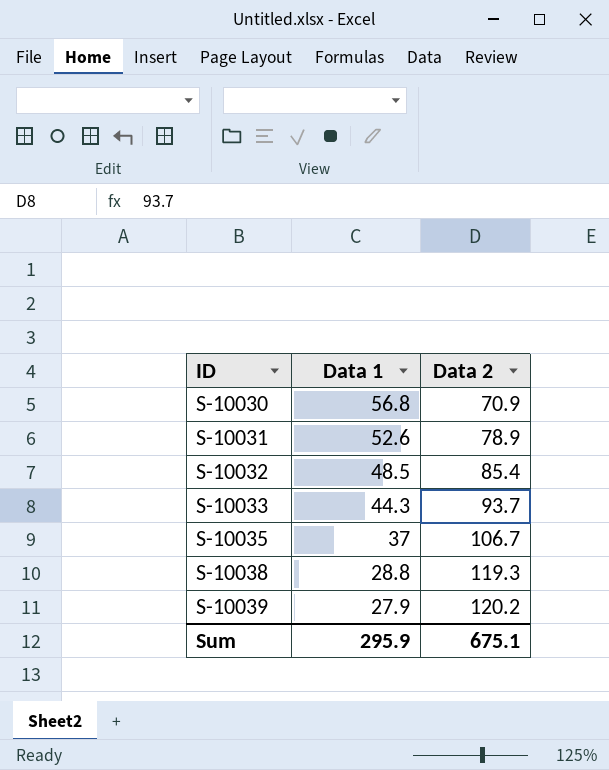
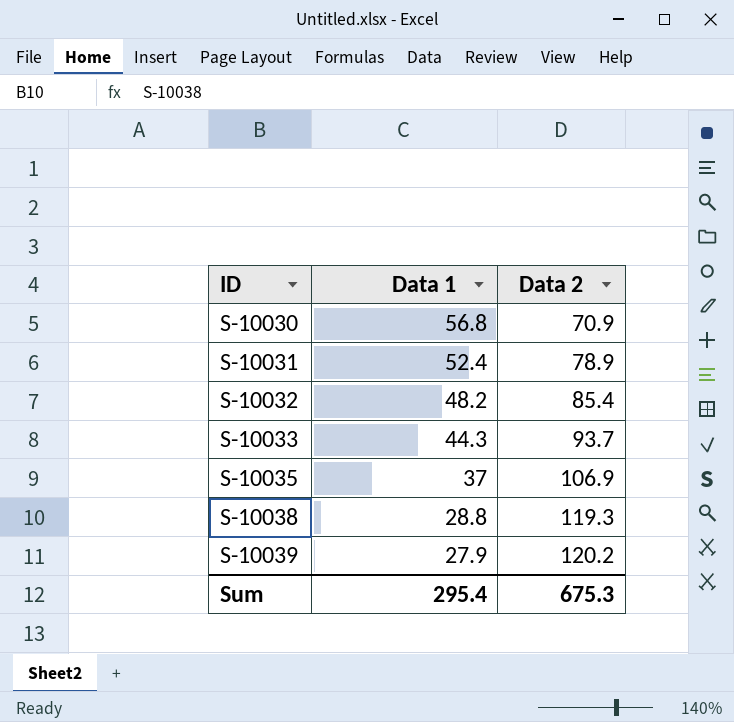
S-10031 | Data 1: 52.6 -> 52.4
S-10032 | Data 1: 48.5 -> 48.2
S-10035 | Data 2: 106.7 -> 106.9
Sum | Data 1: 295.9 -> 295.4
Sum | Data 2: 675.1 -> 675.3

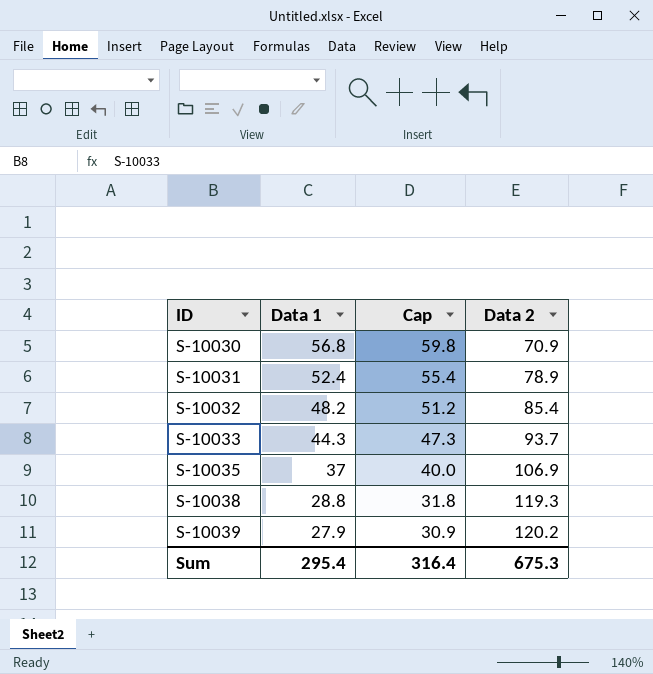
column Cap | formula: none -> [Data 1] + 3

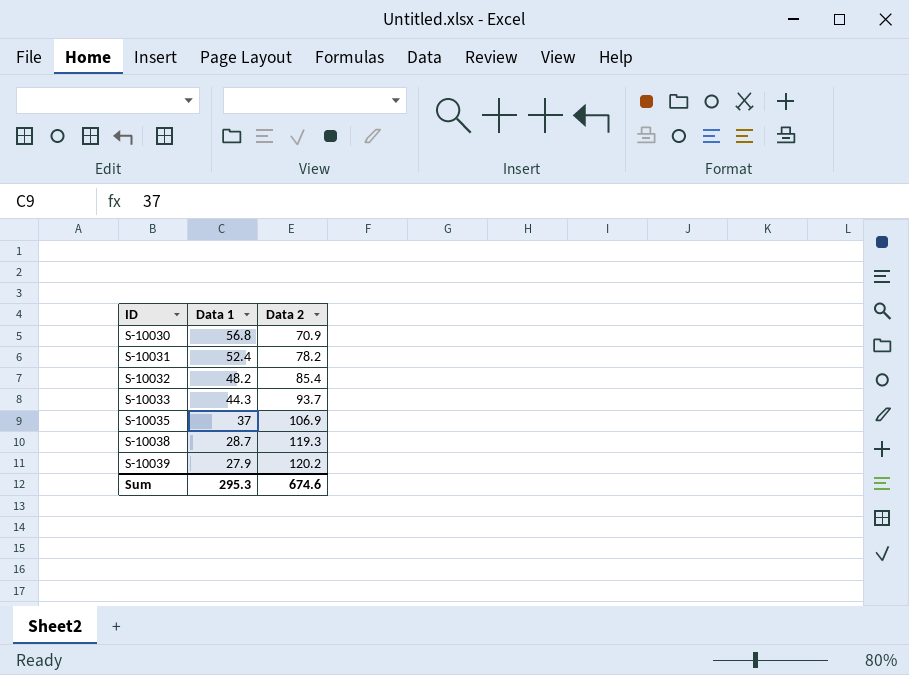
column Cap | formula: [Data 1] + 3 -> none
S-10031 | Data 2: 78.9 -> 78.2
S-10038 | Data 1: 28.8 -> 28.7
Sum | Data 1: 295.4 -> 295.3
Sum | Data 2: 675.3 -> 674.6

